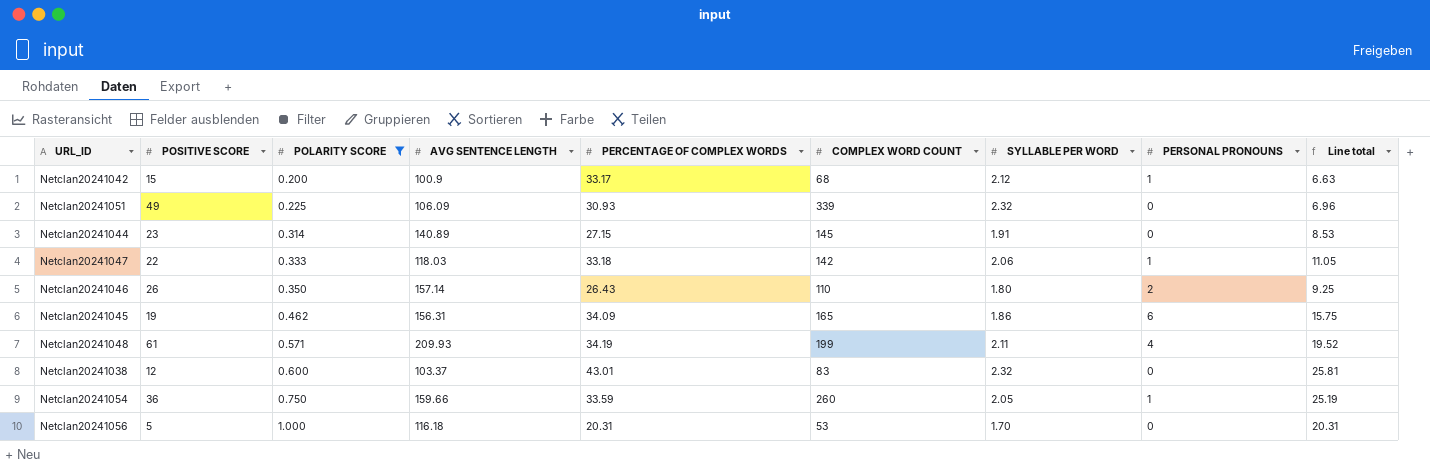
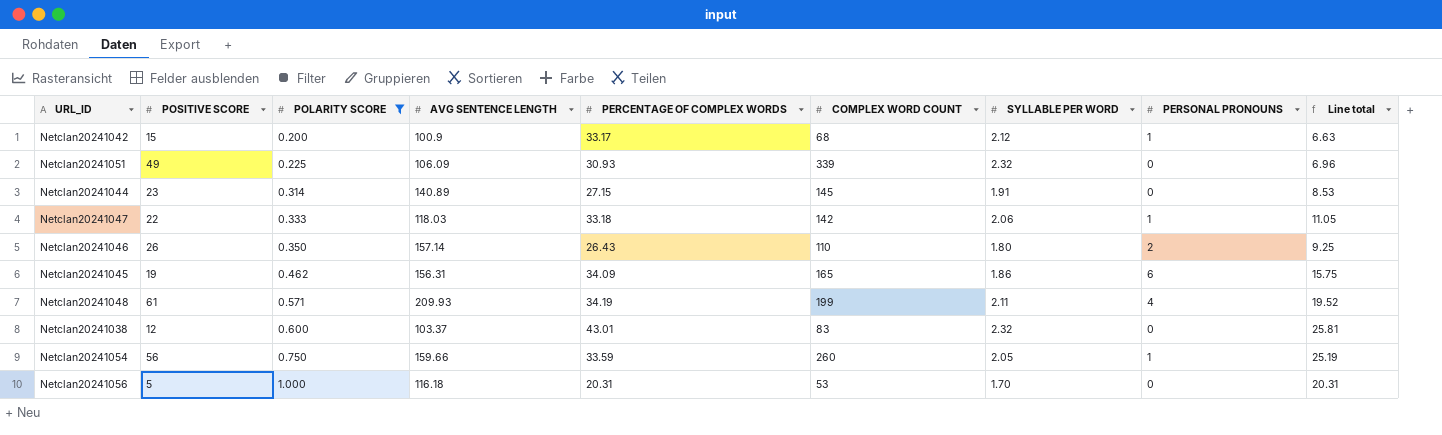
Netclan20241054 | POSITIVE SCORE: 36 -> 56

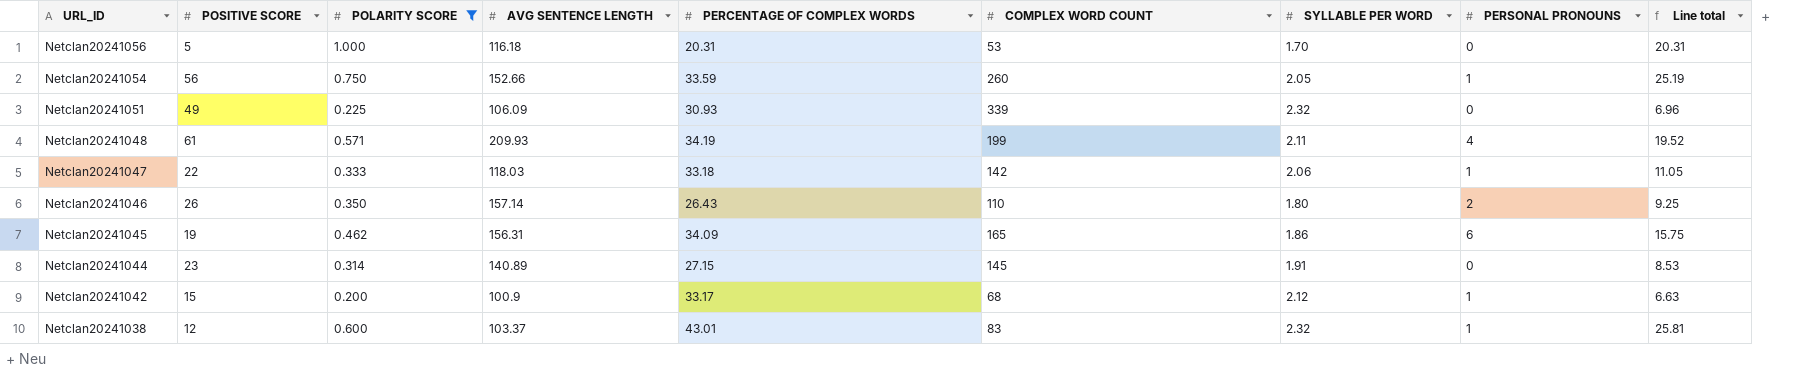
row order: POLARITY SCORE ascending -> URL_ID descending
Netclan20241054 | AVG SENTENCE LENGTH: 159.66 -> 152.66
Netclan20241038 | PERSONAL PRONOUNS: 0 -> 1

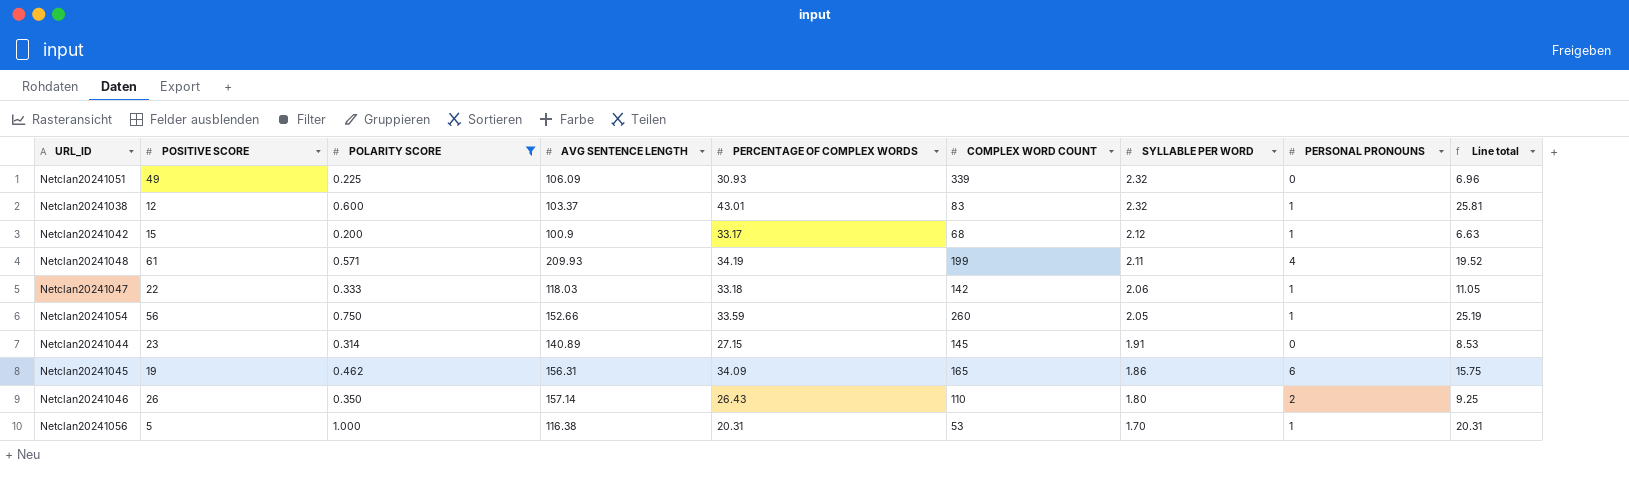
row order: URL_ID descending -> SYLLABLE PER WORD descending
Netclan20241056 | AVG SENTENCE LENGTH: 116.18 -> 116.38
Netclan20241056 | PERSONAL PRONOUNS: 0 -> 1

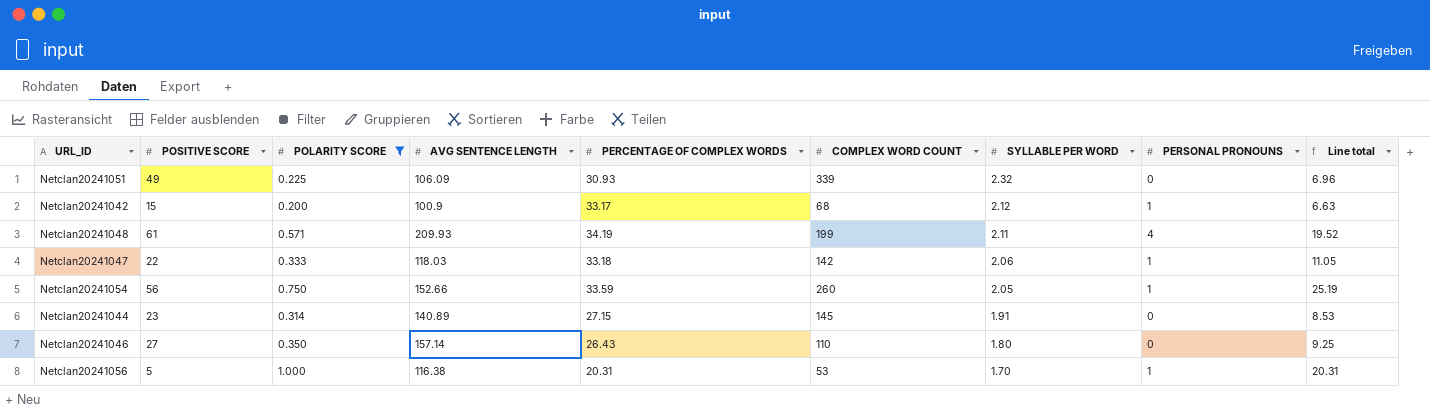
row Netclan20241038: 12 | 0.600 | 103.37 | 43.01 | 83 | 2.32 | 1 | 25.81 -> none
row Netclan20241045: 19 | 0.462 | 156.31 | 34.09 | 165 | 1.86 | 6 | 15.75 -> none
Netclan20241046 | POSITIVE SCORE: 26 -> 27
Netclan20241046 | PERSONAL PRONOUNS: 2 -> 0

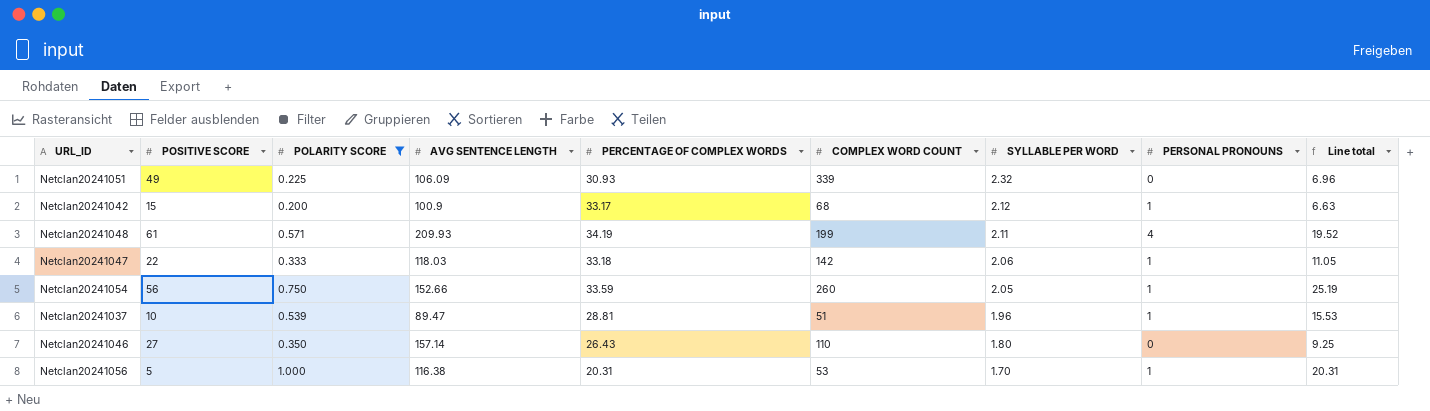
row Netclan20241044: 23 | 0.314 | 140.89 | 27.15 | 145 | 1.91 | 0 | 8.53 -> none
row Netclan20241037: none -> 10 | 0.539 | 89.47 | 28.81 | 51 | 1.96 | 1 | 15.53

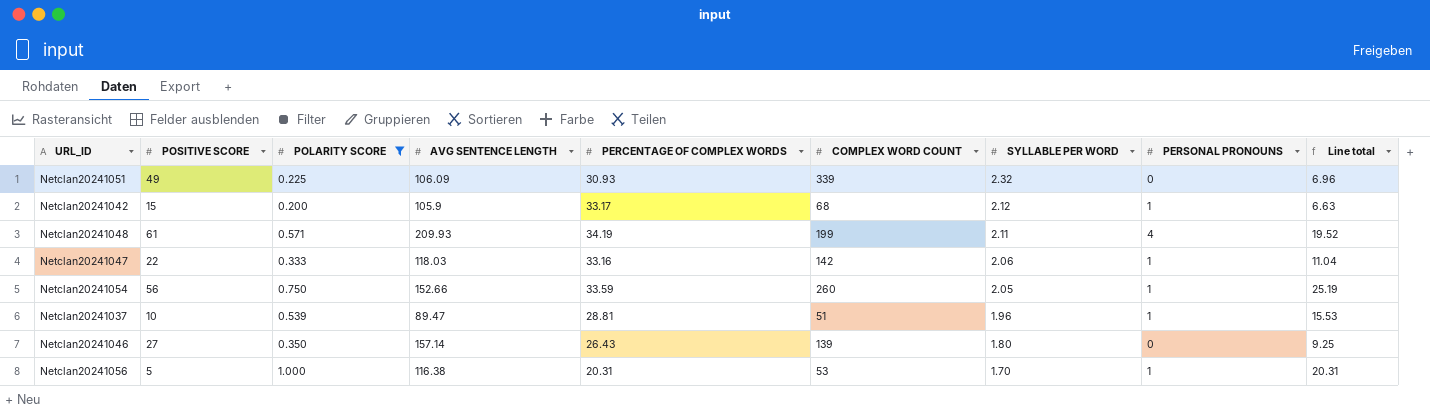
Netclan20241042 | AVG SENTENCE LENGTH: 100.9 -> 105.9
Netclan20241047 | PERCENTAGE OF COMPLEX WORDS: 33.18 -> 33.16
Netclan20241047 | Line total: 11.05 -> 11.04
Netclan20241046 | COMPLEX WORD COUNT: 110 -> 139

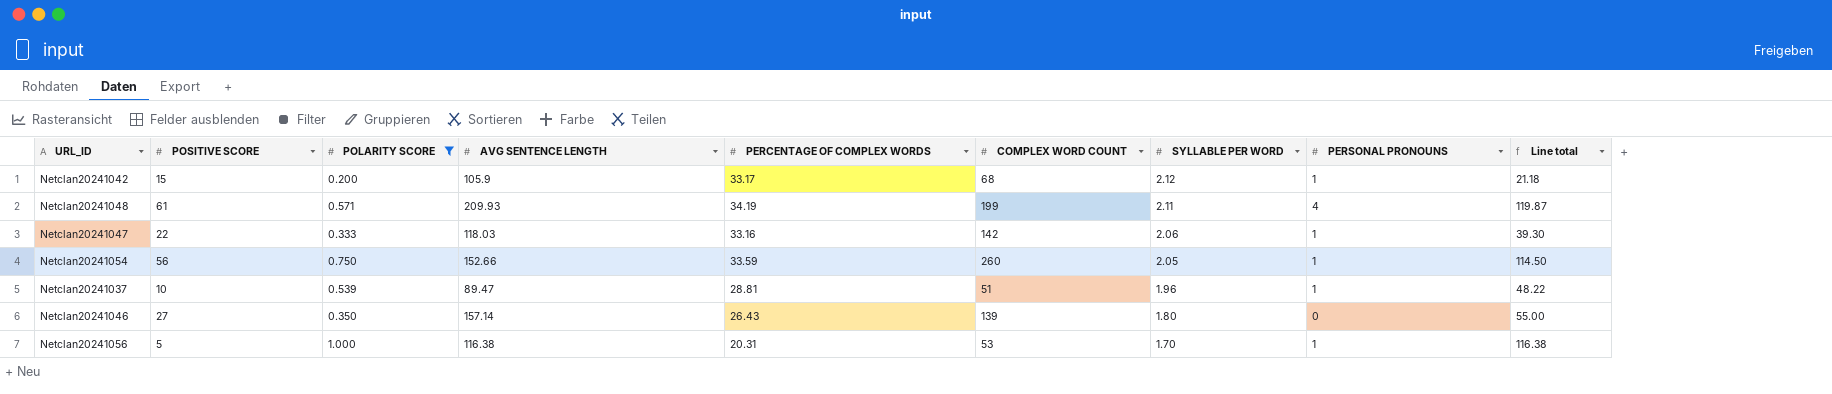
column Line total | formula: [POLARITY SCORE] * [PERCENTAGE OF COMPLEX WORDS] -> [POLARITY SCORE] * [AVG SENTENCE LENGTH]
row Netclan20241051: 49 | 0.225 | 106.09 | 30.93 | 339 | 2.32 | 0 | 6.96 -> none

